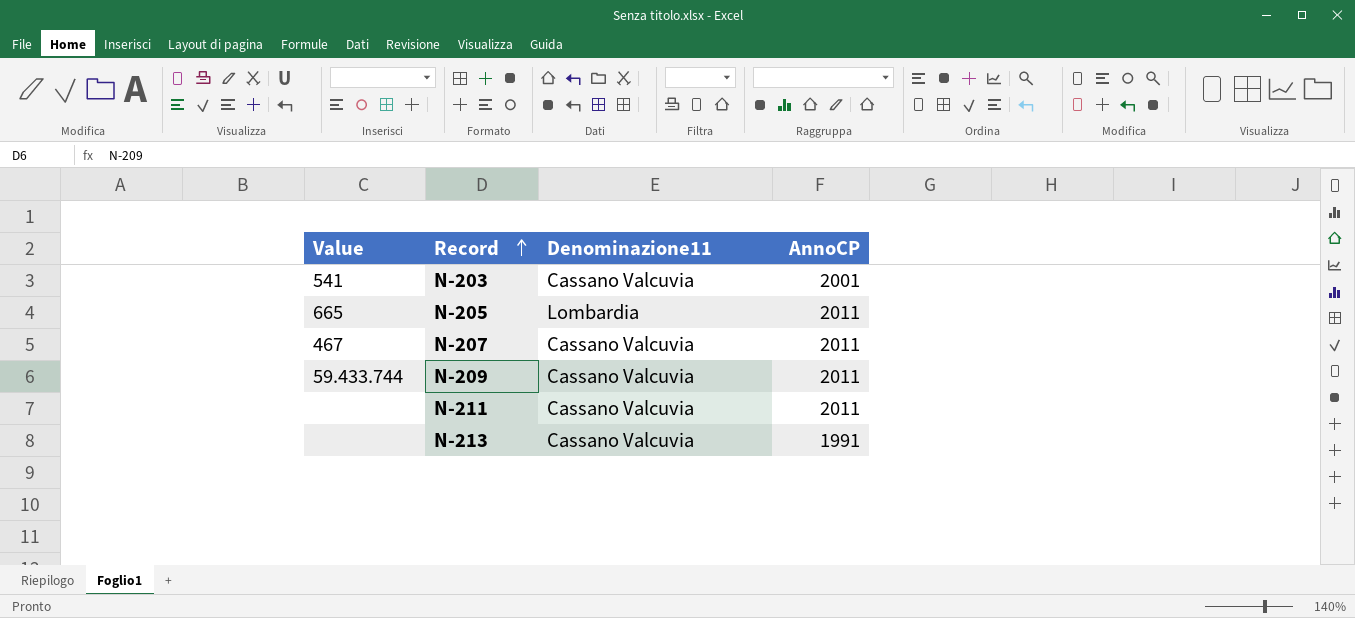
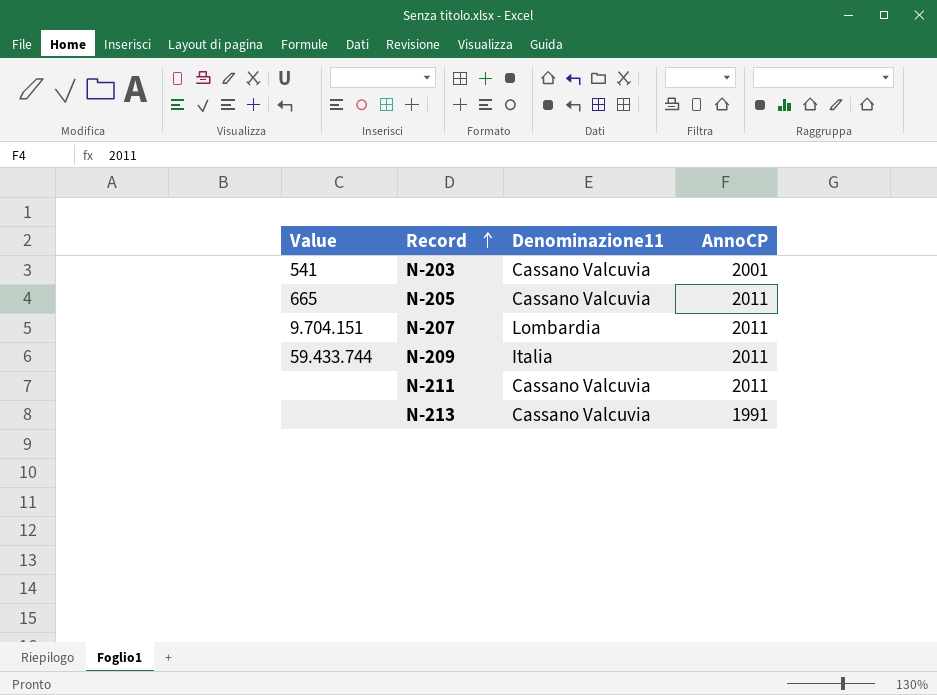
N-205 | Denominazione11: Lombardia -> Cassano Valcuvia
N-207 | Value: 467 -> 9.704.151
N-207 | Denominazione11: Cassano Valcuvia -> Lombardia
N-209 | Denominazione11: Cassano Valcuvia -> Italia

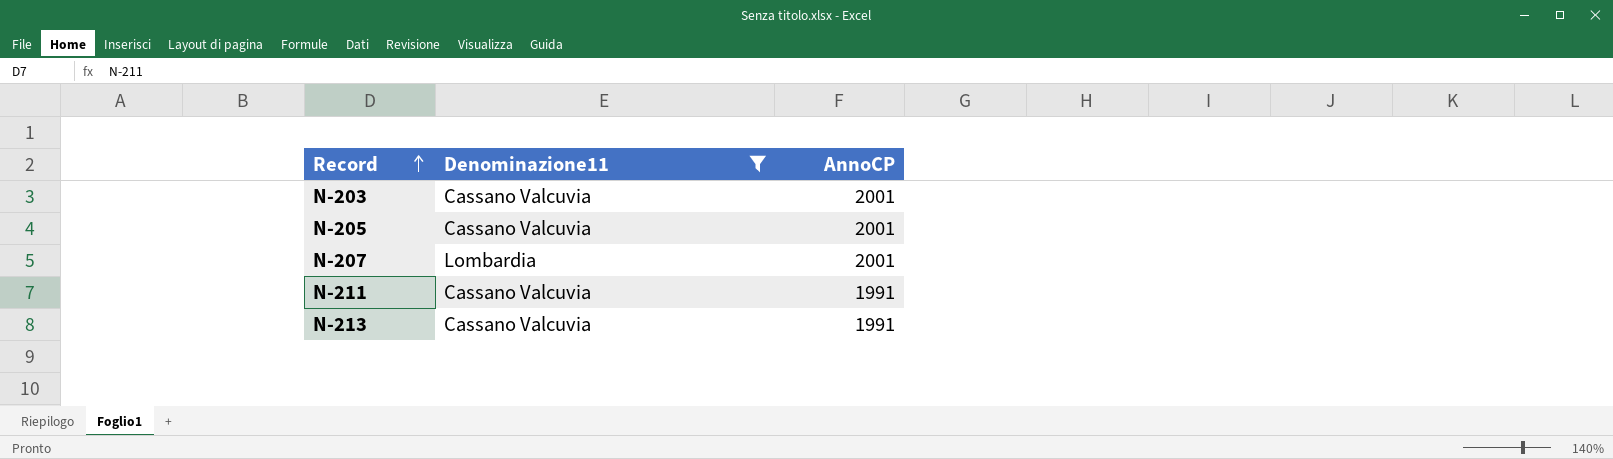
filter: none -> Denominazione11 != Italia
column Value | position: 1 -> none
N-205 | AnnoCP: 2011 -> 2001
N-207 | AnnoCP: 2011 -> 2001
N-211 | AnnoCP: 2011 -> 1991

